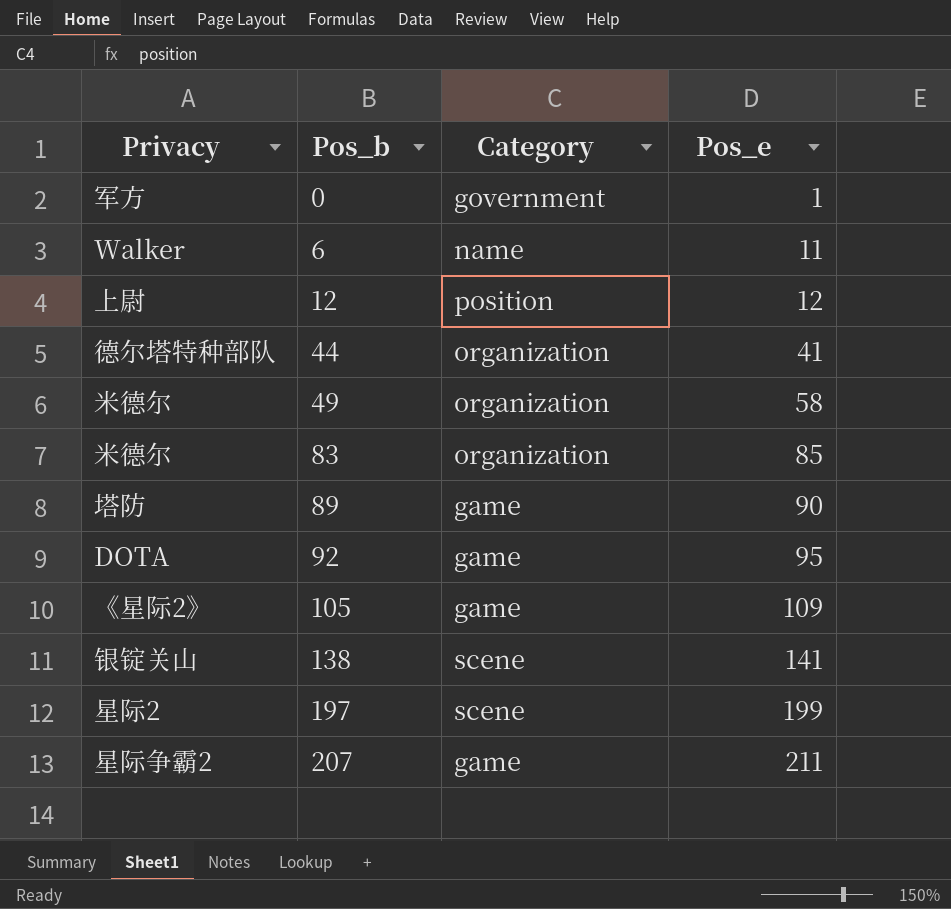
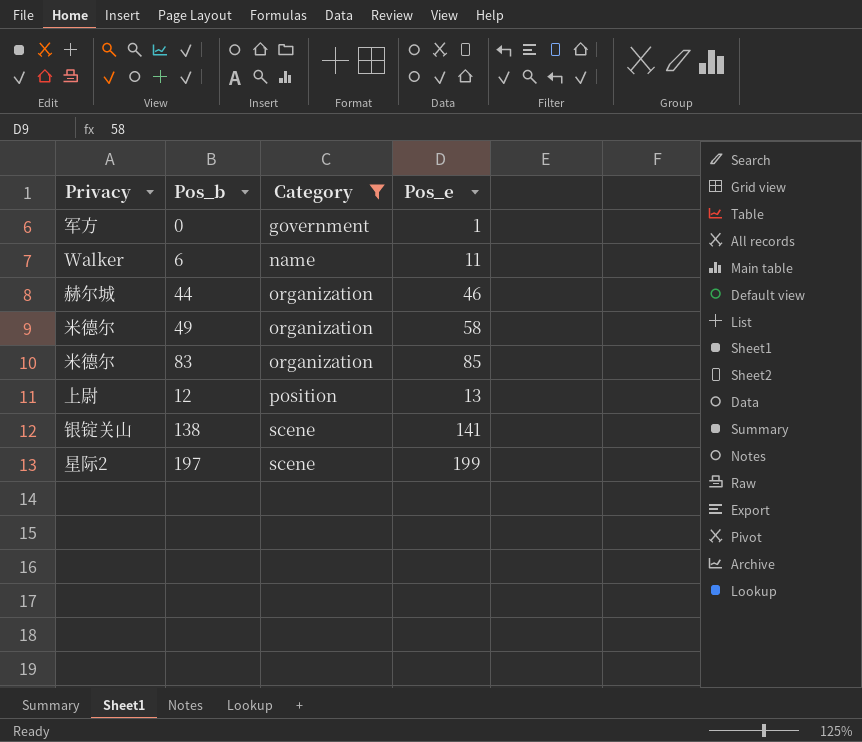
filter: none -> Category != game
row order: Pos_b ascending -> Category ascending
44 | Privacy: 德尔塔特种部队 -> 赫尔城
44 | Pos_e: 41 -> 46
12 | Pos_e: 12 -> 13

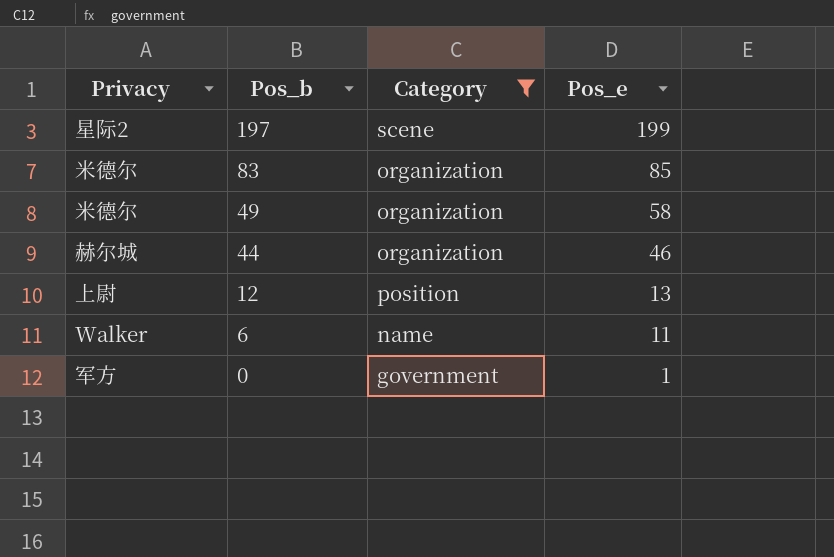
row order: Category ascending -> Pos_b descending
row 138: 银锭关山 | scene | 141 -> none

